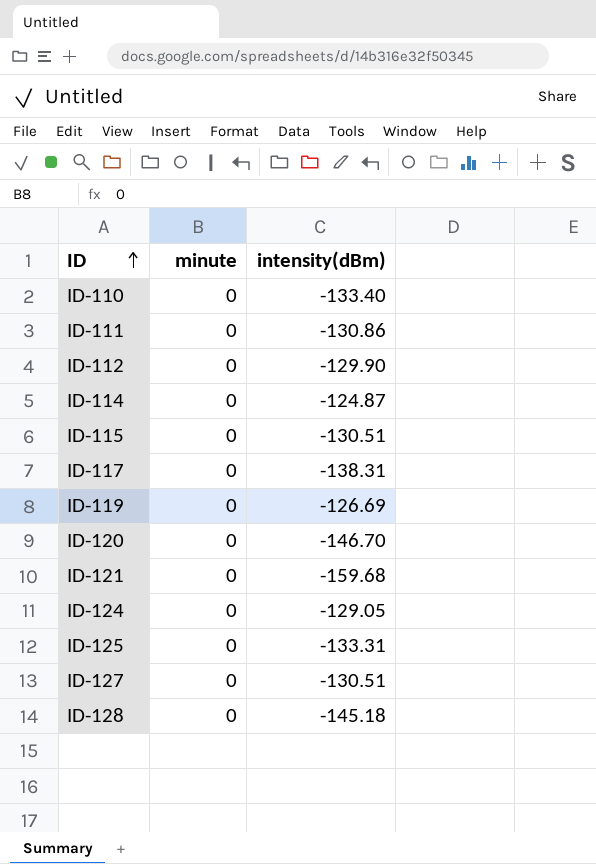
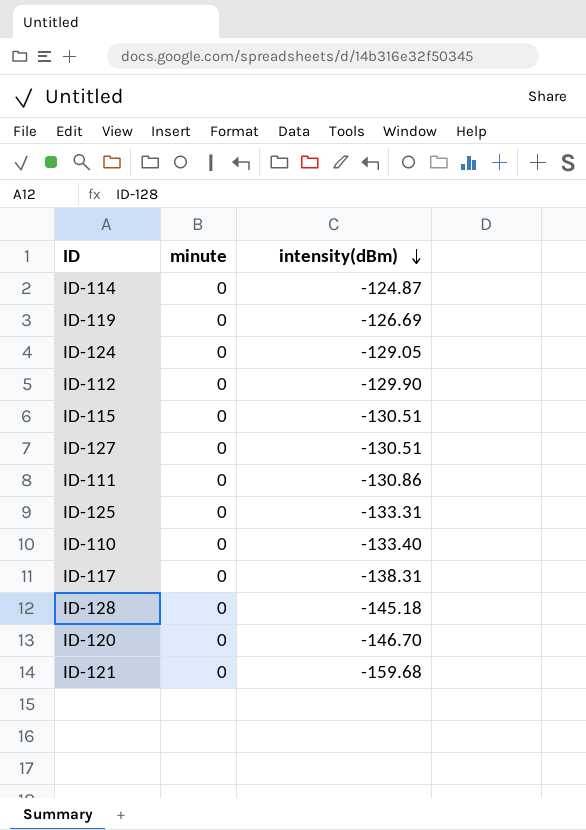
row order: ID ascending -> intensity(dBm) descending

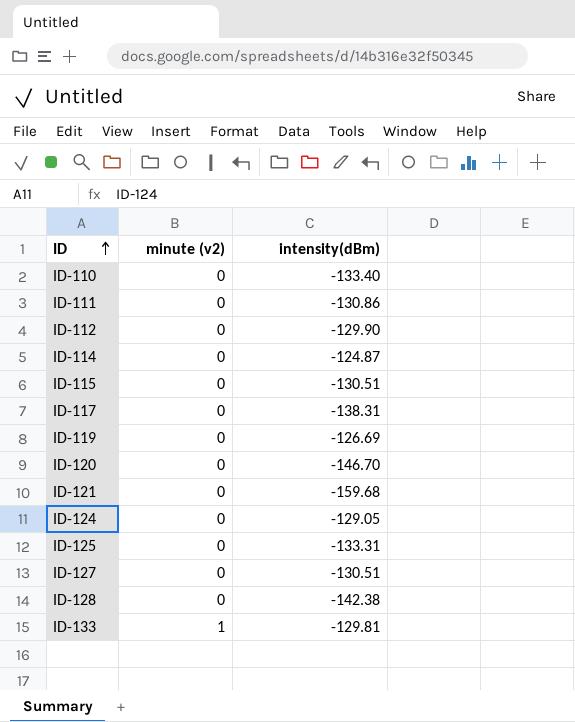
row order: intensity(dBm) descending -> ID ascending
column name: minute -> minute (v2)
ID-128 | intensity(dBm): -145.18 -> -142.38
row ID-133: none -> 1 | -129.81

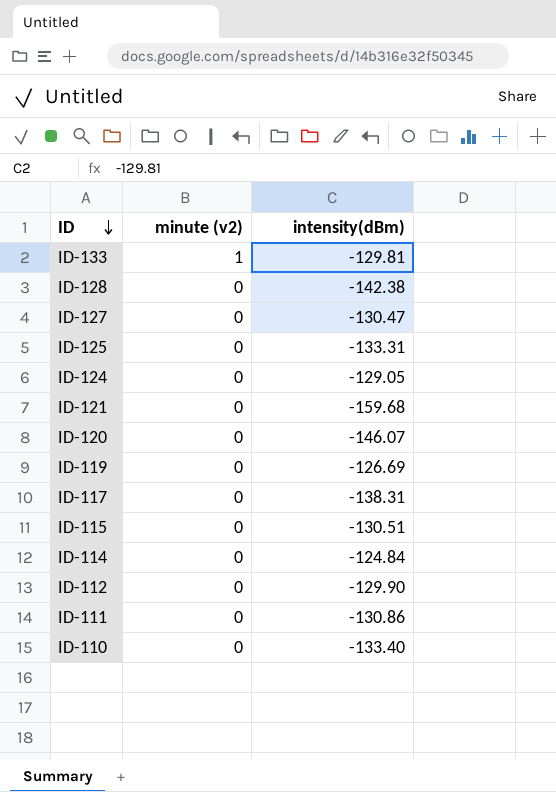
row order: ID ascending -> ID descending
ID-127 | intensity(dBm): -130.51 -> -130.47
ID-120 | intensity(dBm): -146.70 -> -146.07
ID-114 | intensity(dBm): -124.87 -> -124.84

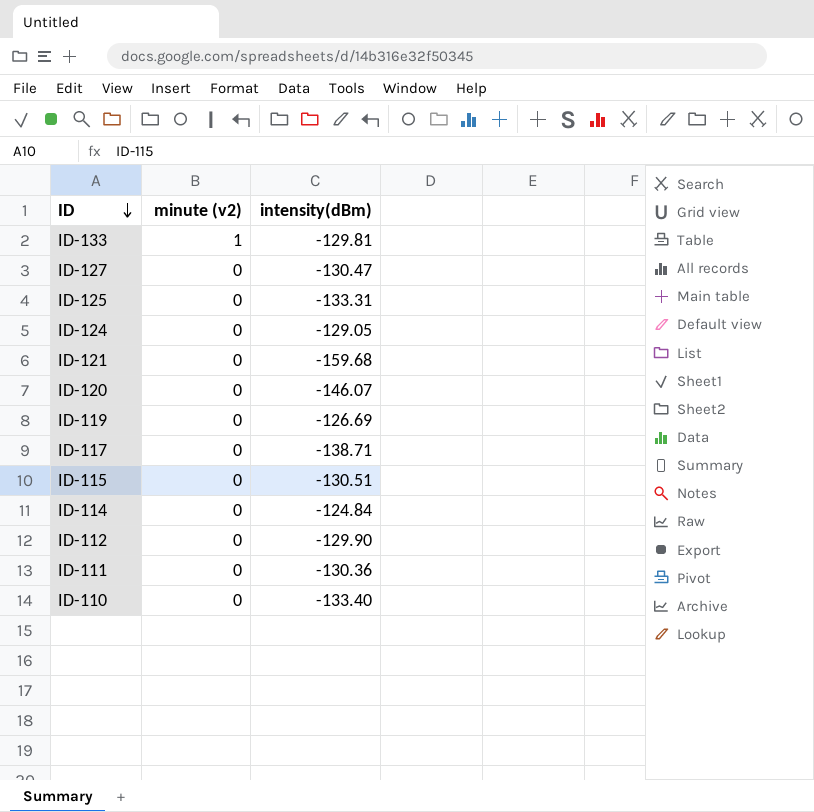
row ID-128: 0 | -142.38 -> none
ID-117 | intensity(dBm): -138.31 -> -138.71
ID-111 | intensity(dBm): -130.86 -> -130.36

